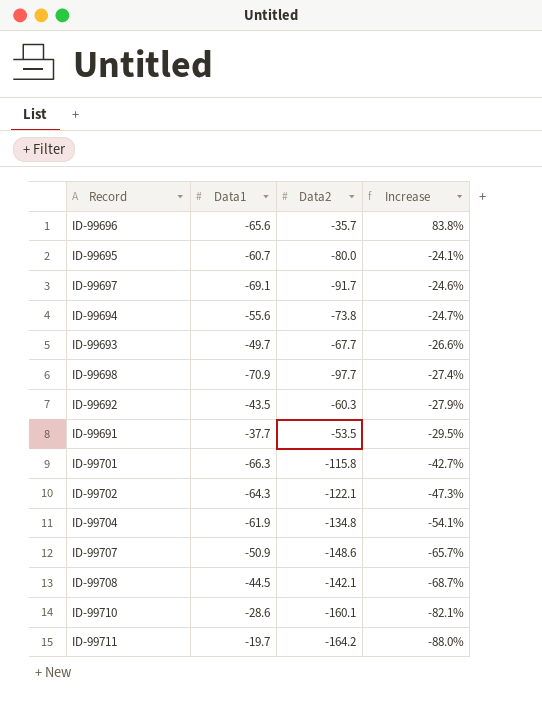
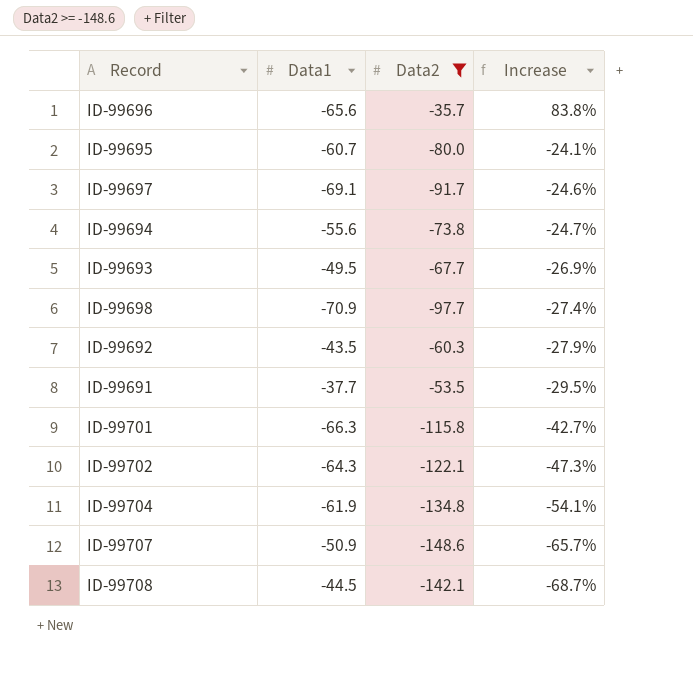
filter: none -> Data2 >= -148.6
ID-99693 | Data1: -49.7 -> -49.5
ID-99693 | Increase: -26.6% -> -26.9%

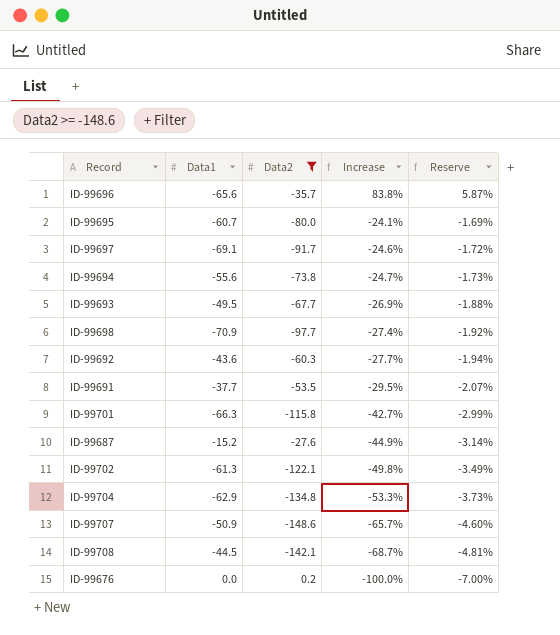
column Reserve | formula: none -> [Increase] * 0.07
ID-99692 | Data1: -43.5 -> -43.6
ID-99692 | Increase: -27.9% -> -27.7%
row ID-99687: none -> -15.2 | -27.6 | -44.9% | -3.14%
ID-99702 | Data1: -64.3 -> -61.3
ID-99702 | Increase: -47.3% -> -49.8%
ID-99704 | Data1: -61.9 -> -62.9
ID-99704 | Increase: -54.1% -> -53.3%
row ID-99676: none -> 0.0 | 0.2 | -100.0% | -7.00%

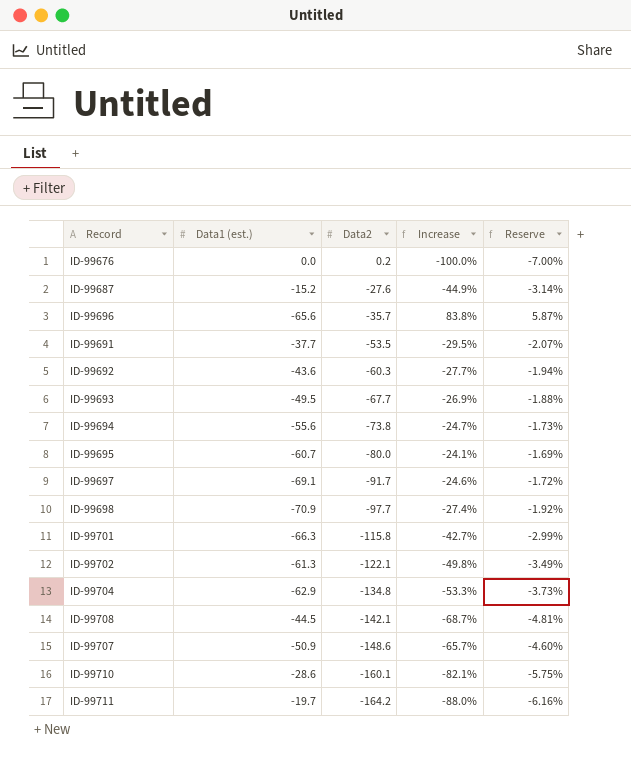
filter: Data2 >= -148.6 -> none
row order: Increase descending -> Data2 descending
column name: Data1 -> Data1 (est.)

